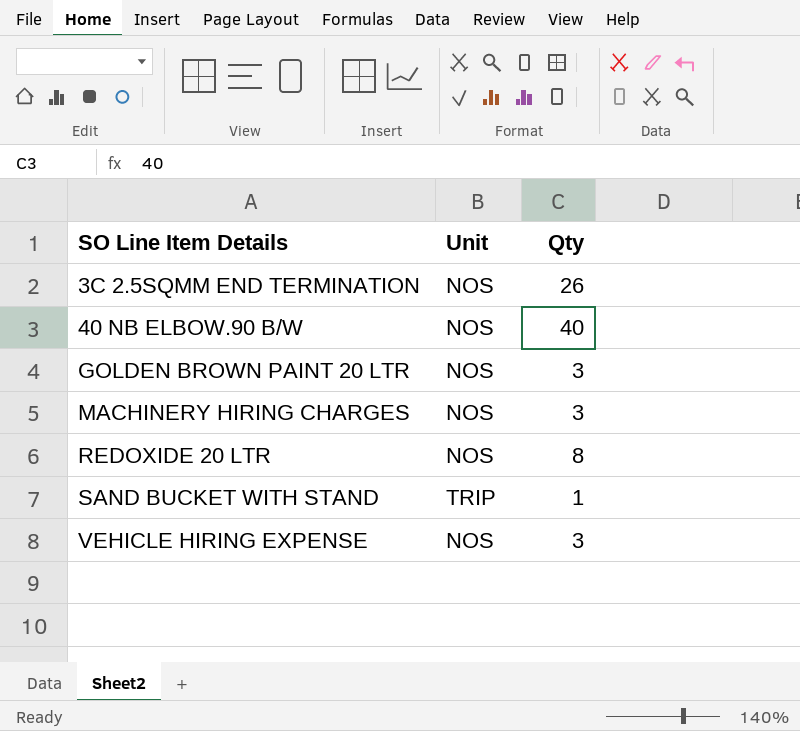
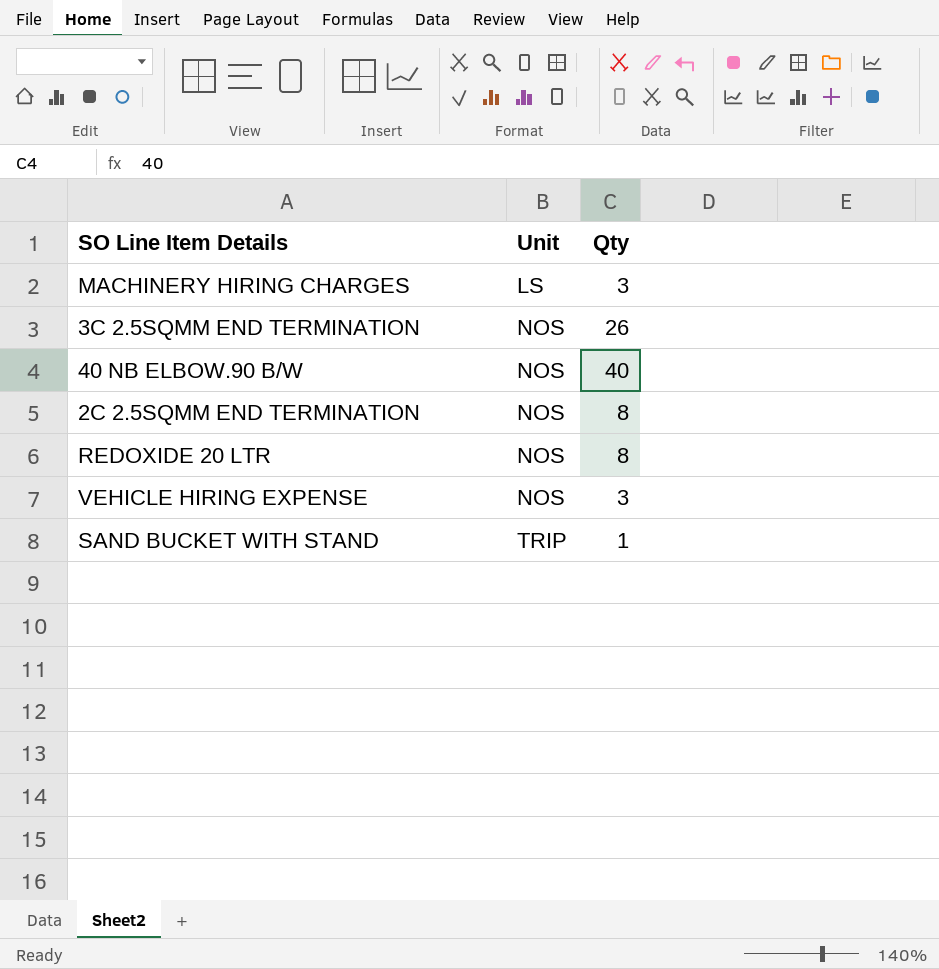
row order: SO Line Item Details ascending -> Unit ascending
row GOLDEN BROWN PAINT 20 LTR: NOS | 3 -> none
MACHINERY HIRING CHARGES | Unit: NOS -> LS
row 2C 2.5SQMM END TERMINATION: none -> NOS | 8

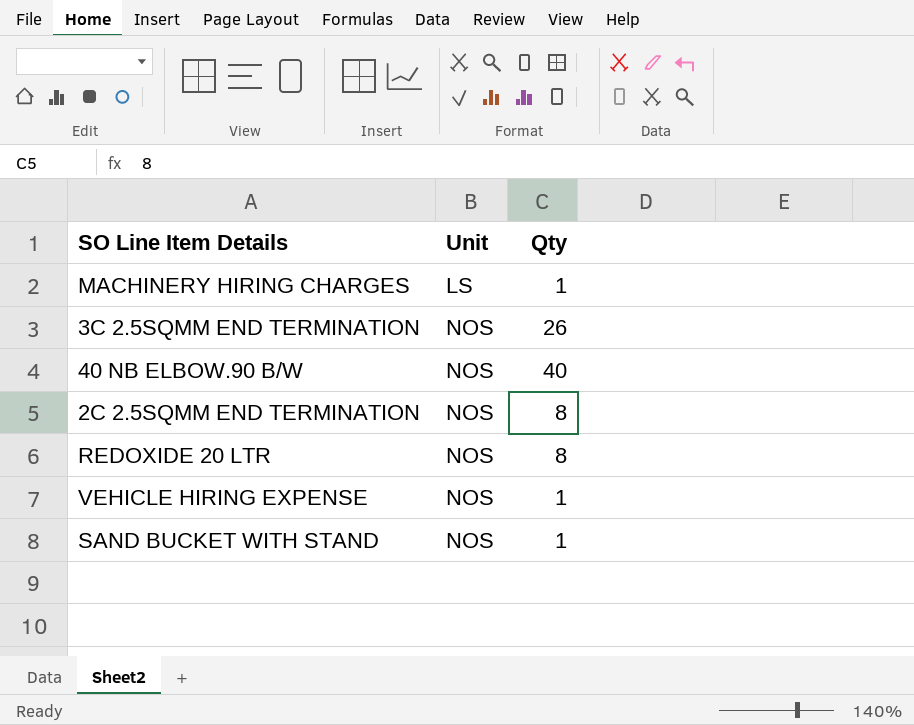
MACHINERY HIRING CHARGES | Qty: 3 -> 1
VEHICLE HIRING EXPENSE | Qty: 3 -> 1
SAND BUCKET WITH STAND | Unit: TRIP -> NOS

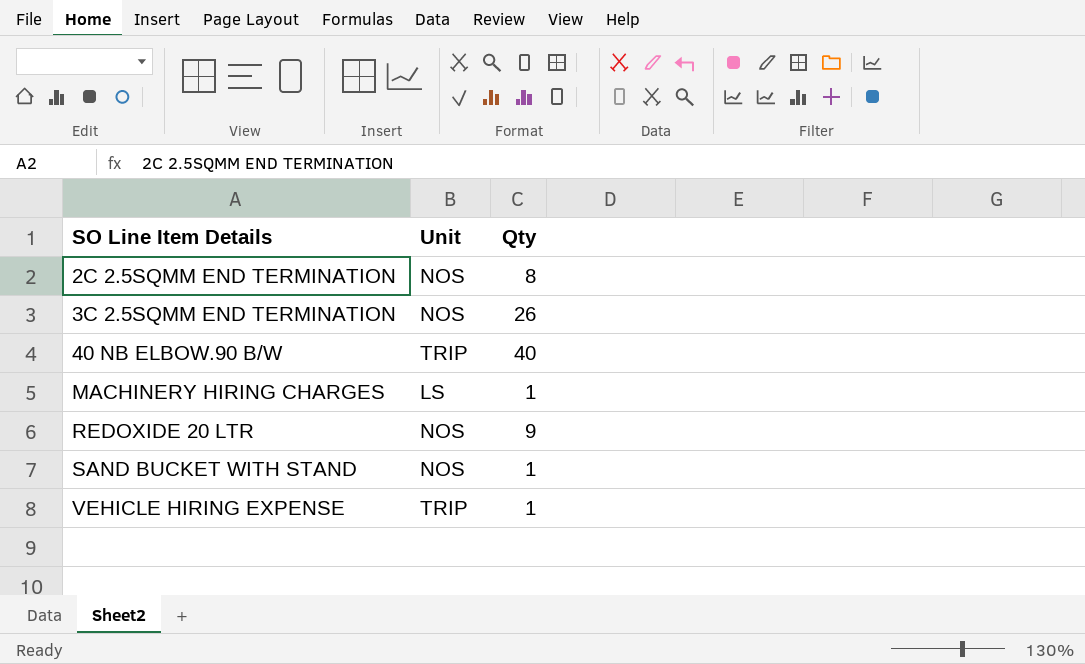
row order: Unit ascending -> SO Line Item Details ascending
40 NB ELBOW.90 B/W | Unit: NOS -> TRIP
REDOXIDE 20 LTR | Qty: 8 -> 9
VEHICLE HIRING EXPENSE | Unit: NOS -> TRIP

